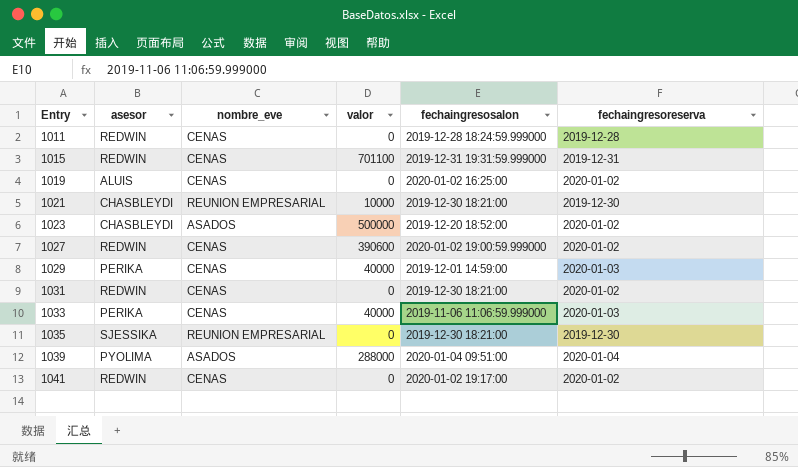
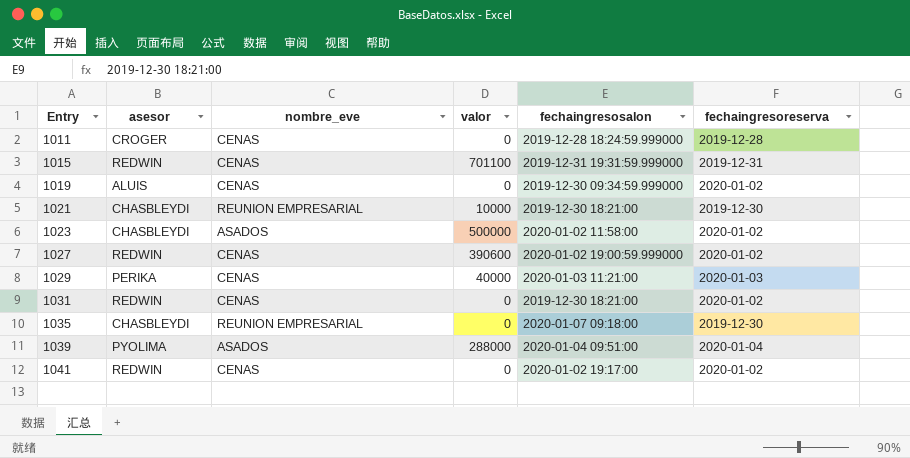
row 1033: PERIKA | CENAS | 40000 | 2019-11-06 11:06:59.999000 | 2020-01-03 -> none
1011 | asesor: REDWIN -> CROGER
1019 | fechaingresosalon: 2020-01-02 16:25:00 -> 2019-12-30 09:34:59.999000
1023 | fechaingresosalon: 2019-12-20 18:52:00 -> 2020-01-02 11:58:00
1029 | fechaingresosalon: 2019-12-01 14:59:00 -> 2020-01-03 11:21:00
1035 | asesor: SJESSIKA -> CHASBLEYDI
1035 | fechaingresosalon: 2019-12-30 18:21:00 -> 2020-01-07 09:18:00

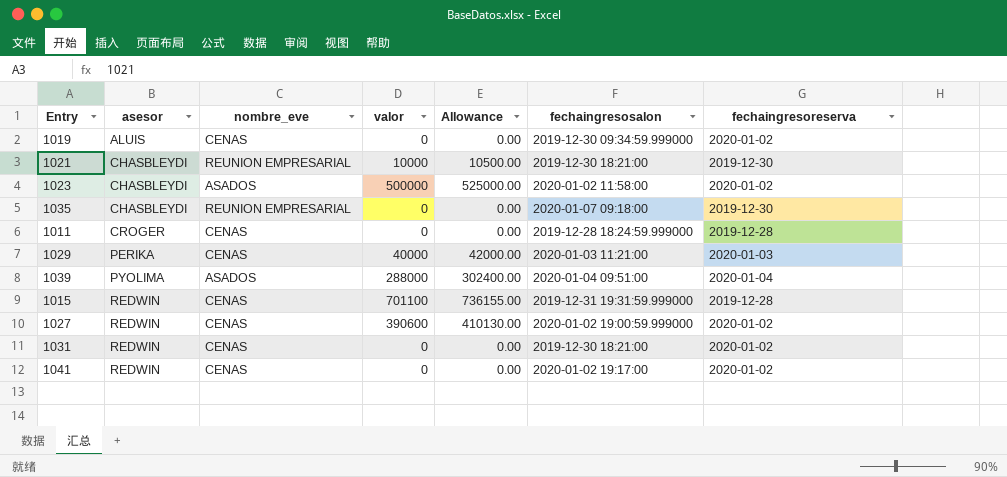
row order: Entry ascending -> asesor ascending
column Allowance | formula: none -> [valor] * 1.05
1015 | fechaingresoreserva: 2019-12-31 -> 2019-12-28

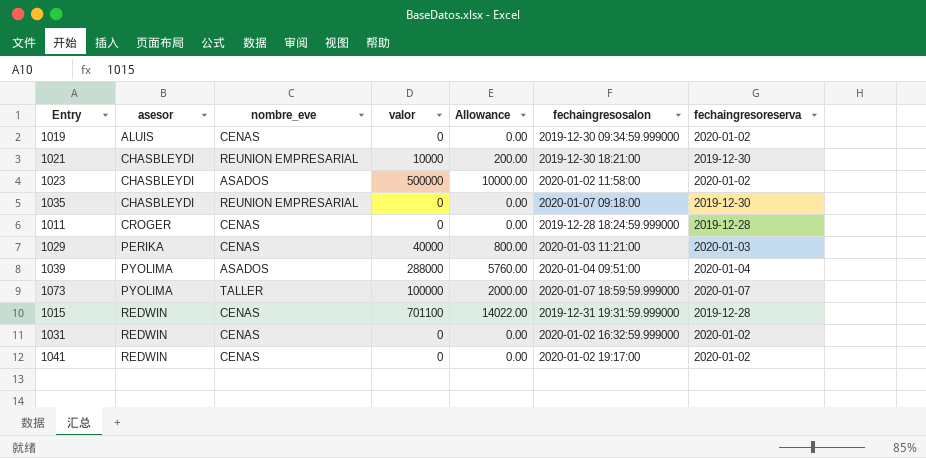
column Allowance | formula: [valor] * 1.05 -> [valor] * 0.02
row 1027: REDWIN | CENAS | 390600 | 410130.00 | 2020-01-02 19:00:59.999000 | 2020-01-02 -> none
row 1073: none -> PYOLIMA | TALLER | 100000 | 2000.00 | 2020-01-07 18:59:59.999000 | 2020-01-07
1031 | fechaingresosalon: 2019-12-30 18:21:00 -> 2020-01-02 16:32:59.999000

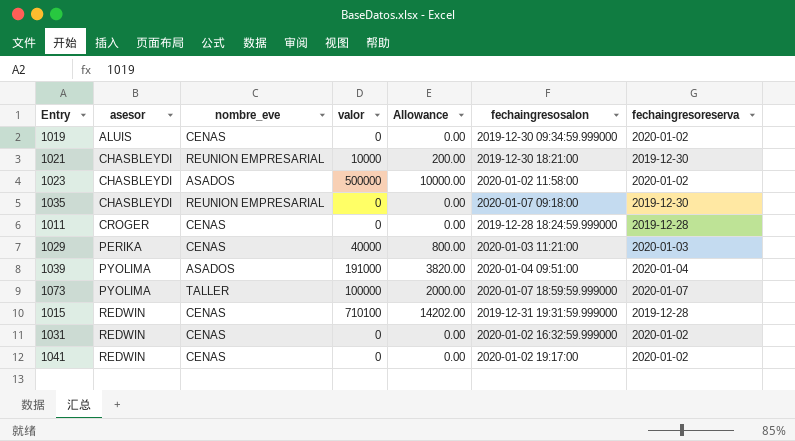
1039 | valor: 288000 -> 191000
1039 | Allowance: 5760.00 -> 3820.00
1015 | valor: 701100 -> 710100
1015 | Allowance: 14022.00 -> 14202.00

